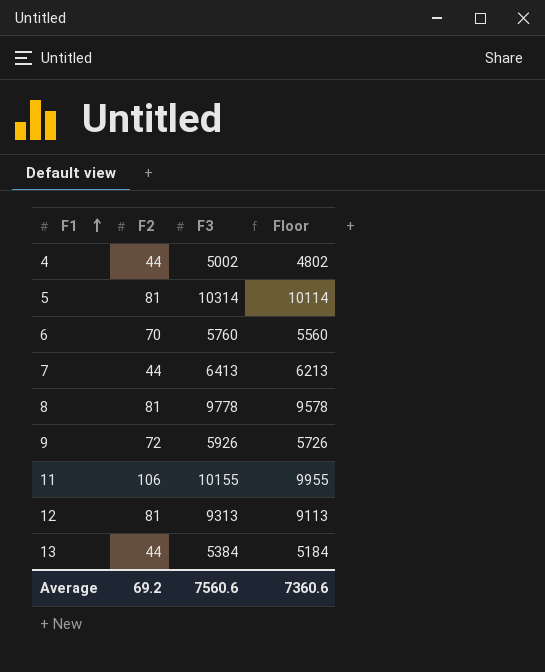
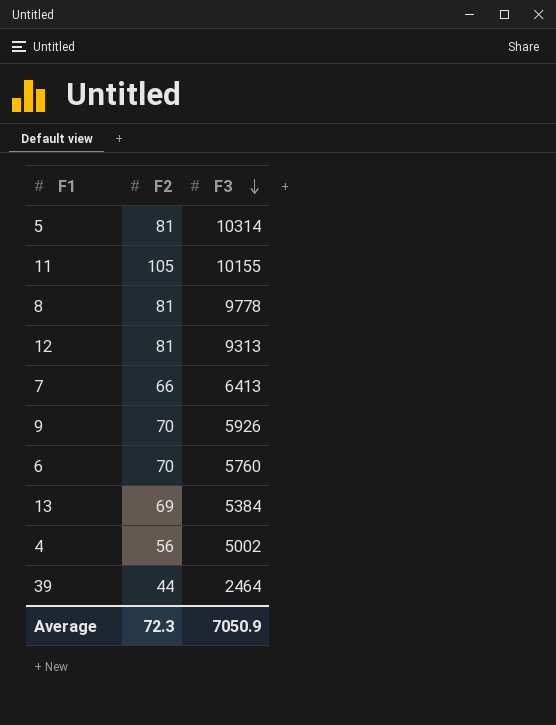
row order: F1 ascending -> F3 descending
column Floor | formula: [F3] - 200 -> none
11 | F2: 106 -> 105
7 | F2: 44 -> 66
9 | F2: 72 -> 70
13 | F2: 44 -> 69
4 | F2: 44 -> 56
row 39: none -> 44 | 2464
Average | F2: 69.2 -> 72.3
Average | F3: 7560.6 -> 7050.9

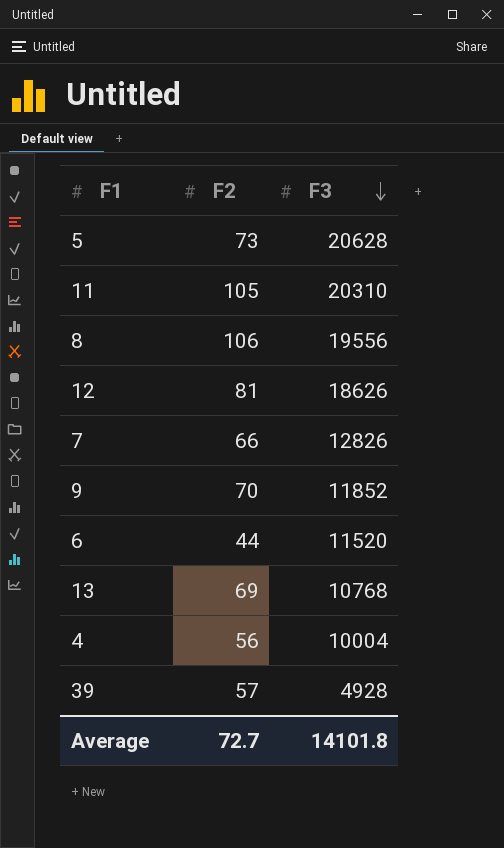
5 | F2: 81 -> 73
5 | F3: 10314 -> 20628
11 | F3: 10155 -> 20310
8 | F2: 81 -> 106
8 | F3: 9778 -> 19556
12 | F3: 9313 -> 18626
7 | F3: 6413 -> 12826
9 | F3: 5926 -> 11852
6 | F2: 70 -> 44
6 | F3: 5760 -> 11520
13 | F3: 5384 -> 10768
4 | F3: 5002 -> 10004
39 | F2: 44 -> 57
39 | F3: 2464 -> 4928
Average | F2: 72.3 -> 72.7
Average | F3: 7050.9 -> 14101.8

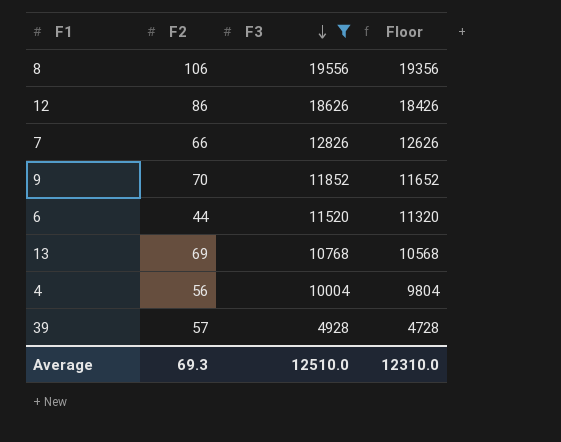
filter: none -> F3 <= 19556
column Floor | formula: none -> [F3] - 200
12 | F2: 81 -> 86
Average | F2: 72.7 -> 69.3
Average | F3: 14101.8 -> 12510.0

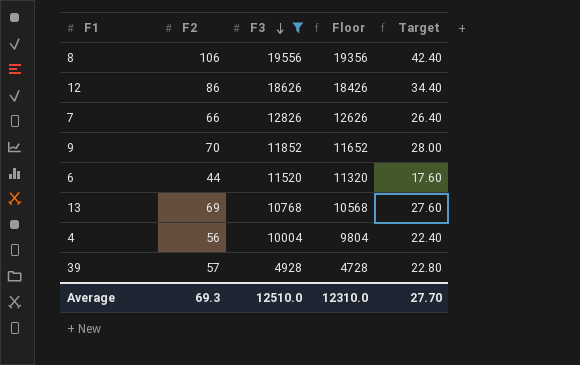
column Target | formula: none -> [F2] * 0.4

